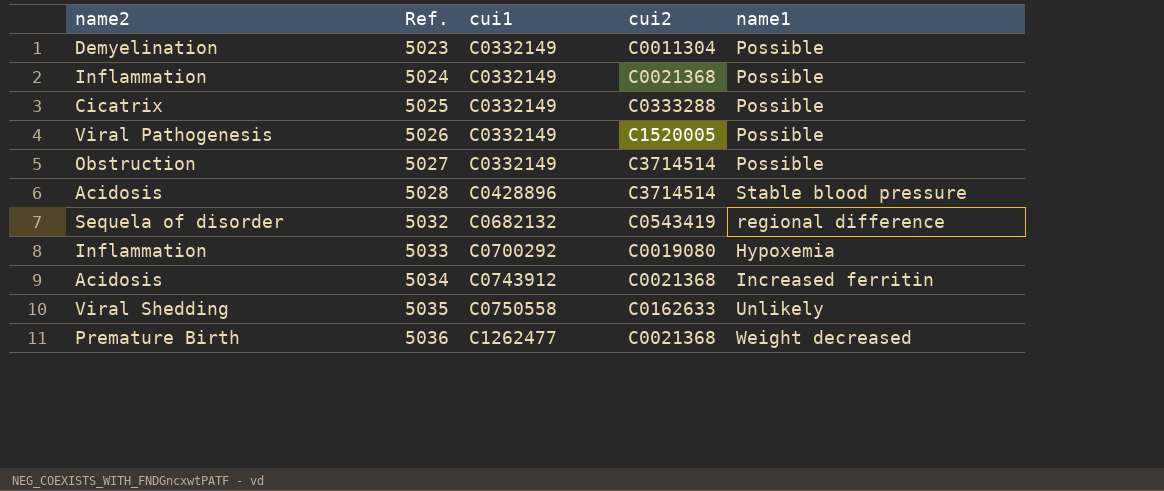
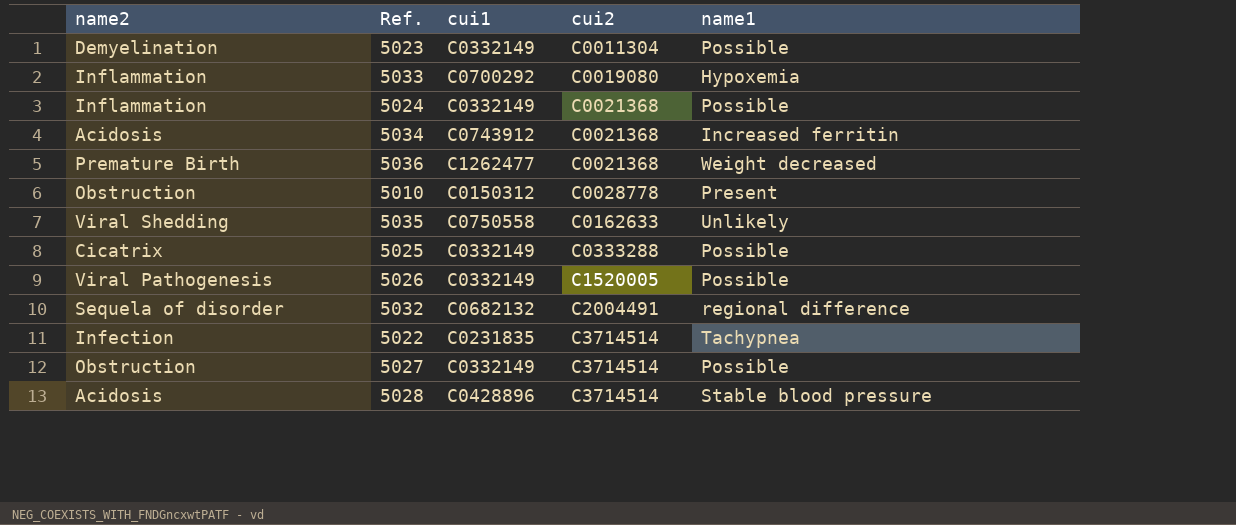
row order: Ref. ascending -> cui2 ascending
row 5010: none -> Obstruction | C0150312 | C0028778 | Present
5032 | cui2: C0543419 -> C2004491
row 5022: none -> Infection | C0231835 | C3714514 | Tachypnea

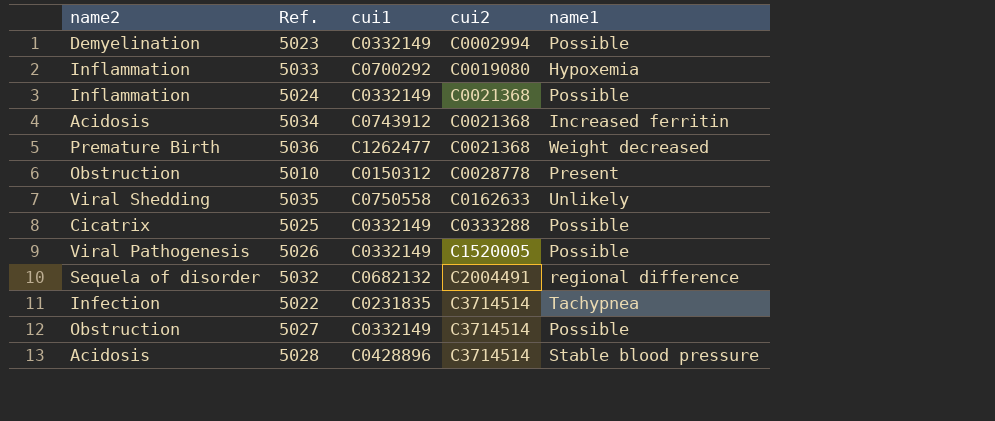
5023 | cui2: C0011304 -> C0002994

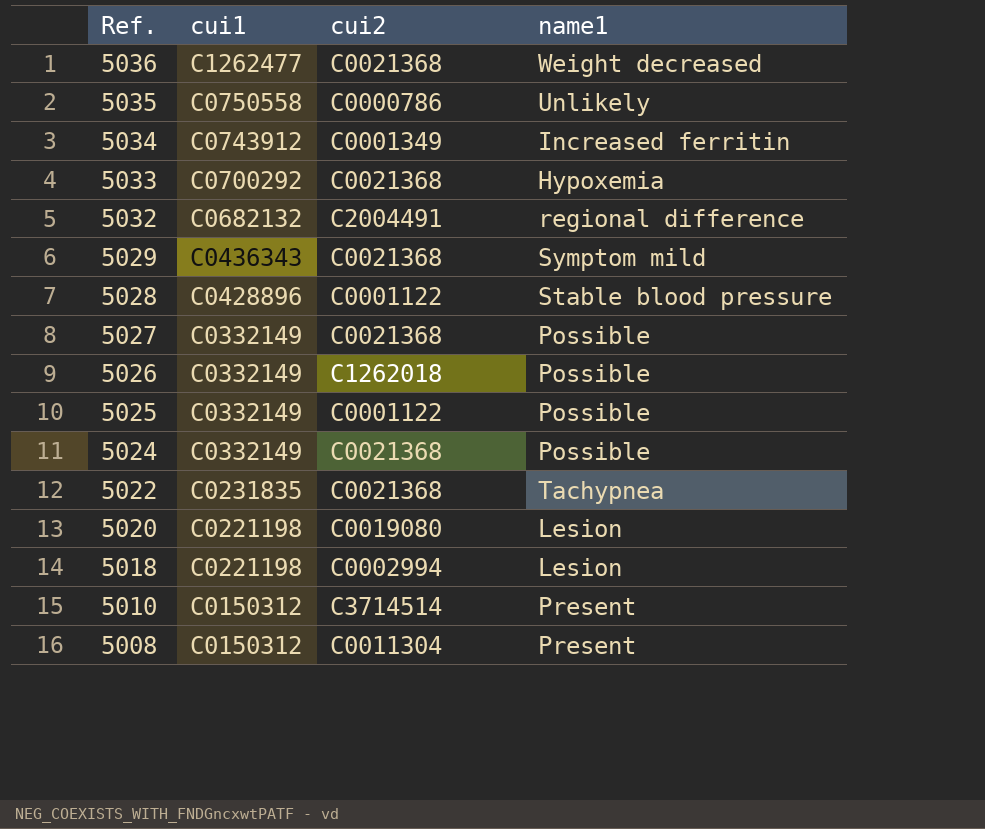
row order: cui2 ascending -> Ref. descending
column name2 | position: 1 -> none
row 5023: Demyelination | C0332149 | C0002994 | Possible -> none
5035 | cui2: C0162633 -> C0000786
5034 | cui2: C0021368 -> C0001349
5033 | cui2: C0019080 -> C0021368
row 5029: none -> C0436343 | C0021368 | Symptom mild
5028 | cui2: C3714514 -> C0001122
5027 | cui2: C3714514 -> C0021368
5026 | cui2: C1520005 -> C1262018
5025 | cui2: C0333288 -> C0001122
5022 | cui2: C3714514 -> C0021368
row 5020: none -> C0221198 | C0019080 | Lesion
row 5018: none -> C0221198 | C0002994 | Lesion
5010 | cui2: C0028778 -> C3714514
row 5008: none -> C0150312 | C0011304 | Present

